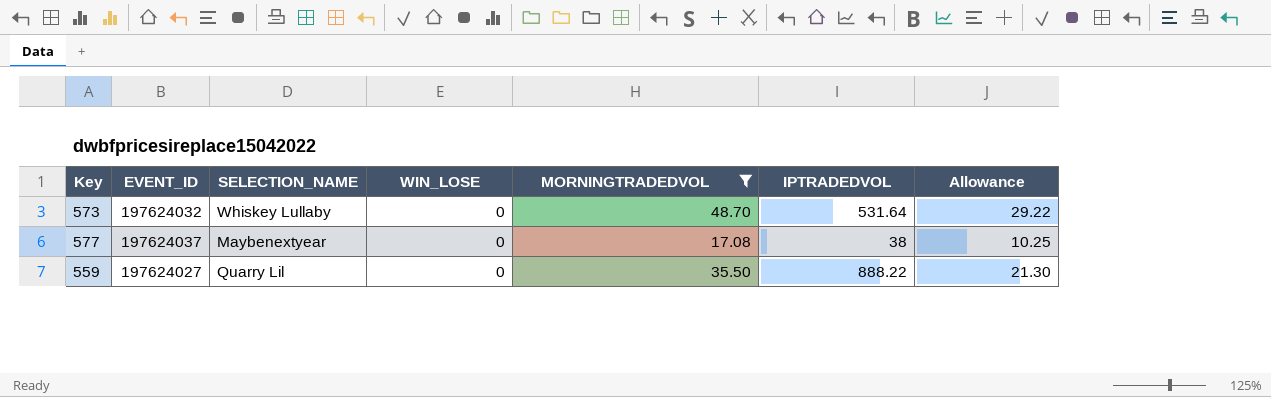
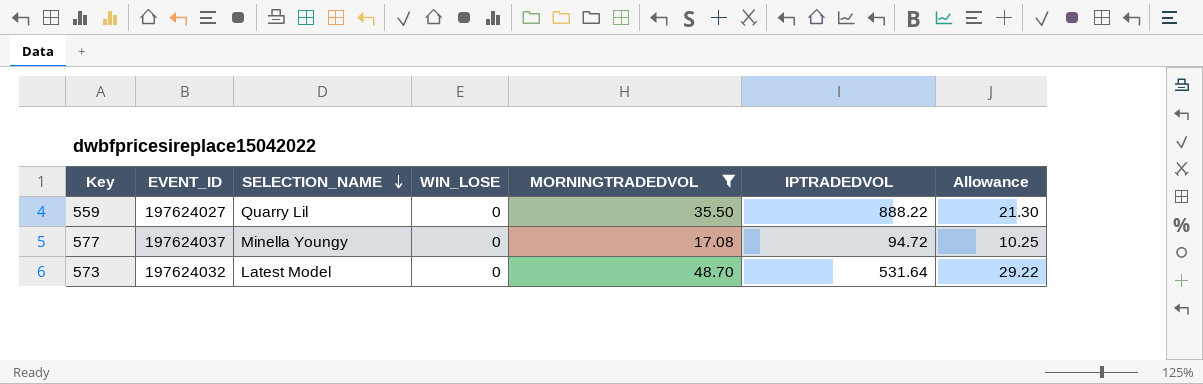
row order: none -> SELECTION_NAME descending
577 | SELECTION_NAME: Maybenextyear -> Minella Youngy
577 | IPTRADEDVOL: 38 -> 94.72
573 | SELECTION_NAME: Whiskey Lullaby -> Latest Model

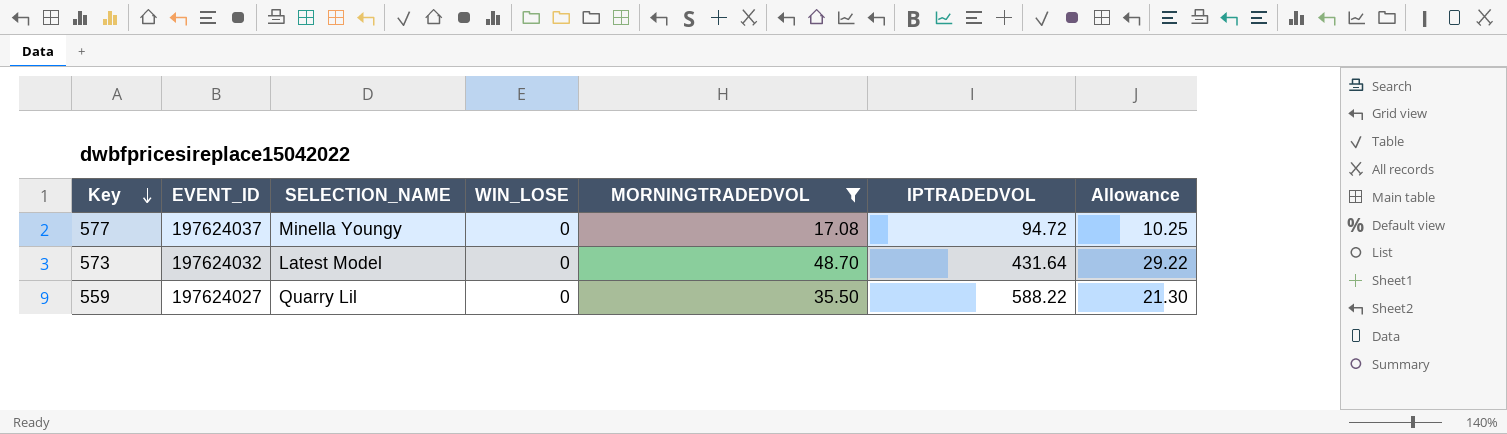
row order: SELECTION_NAME descending -> Key descending
573 | IPTRADEDVOL: 531.64 -> 431.64
559 | IPTRADEDVOL: 888.22 -> 588.22

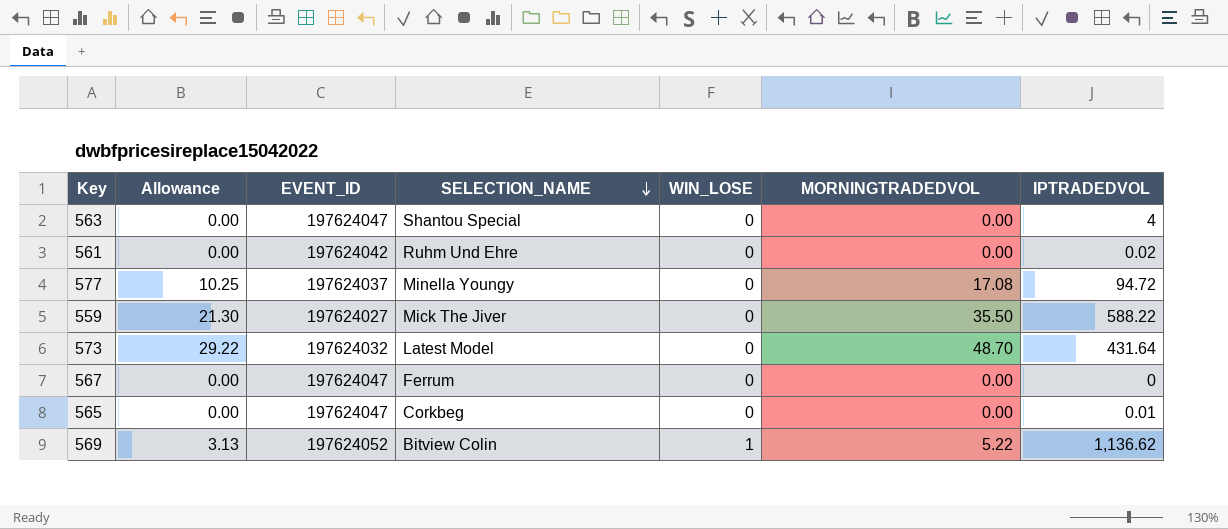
filter: MORNINGTRADEDVOL >= 17.08 -> none
row order: Key descending -> SELECTION_NAME descending
column Allowance | position: 7 -> 2
559 | SELECTION_NAME: Quarry Lil -> Mick The Jiver

